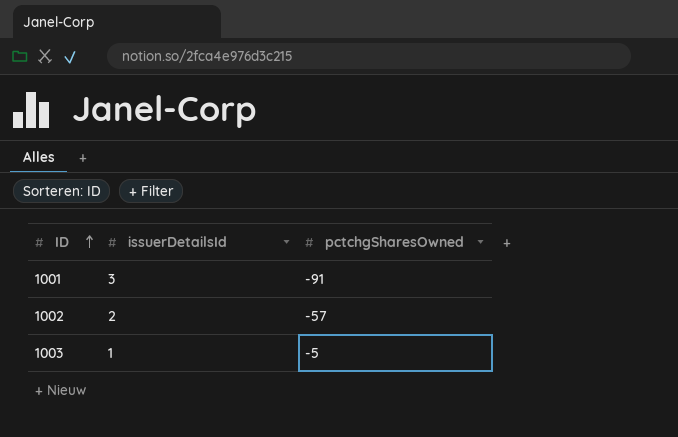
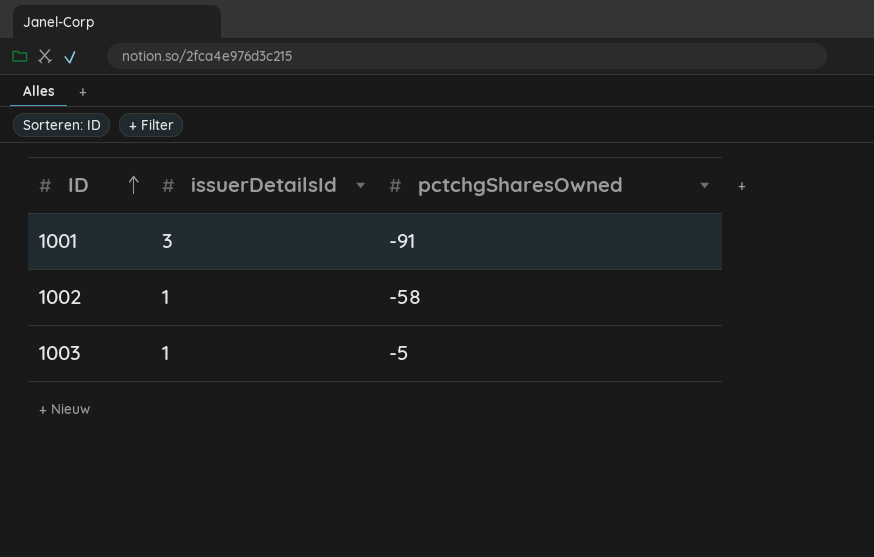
1002 | issuerDetailsId: 2 -> 1
1002 | pctchgSharesOwned: -57 -> -58

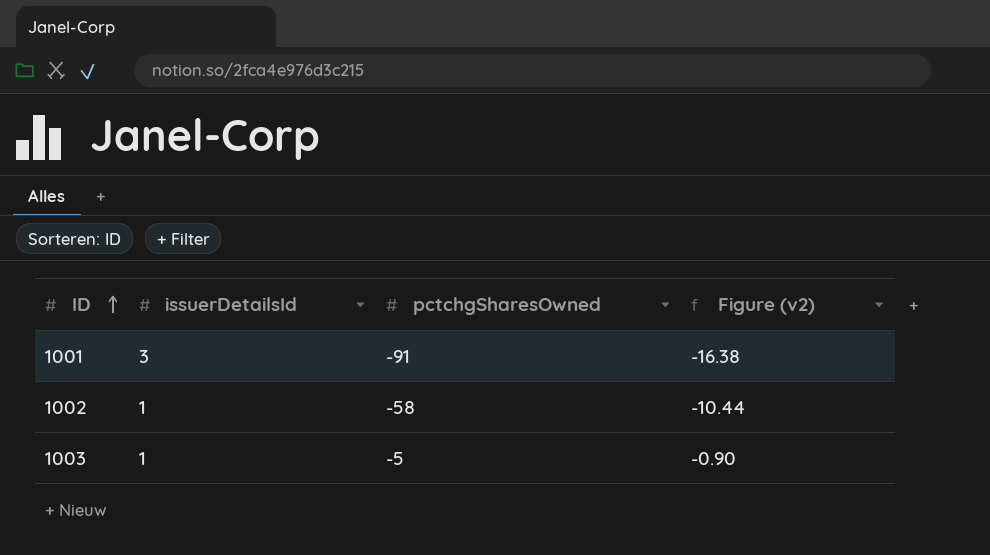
column Figure (v2) | formula: none -> [pctchgSharesOwned] * 0.18

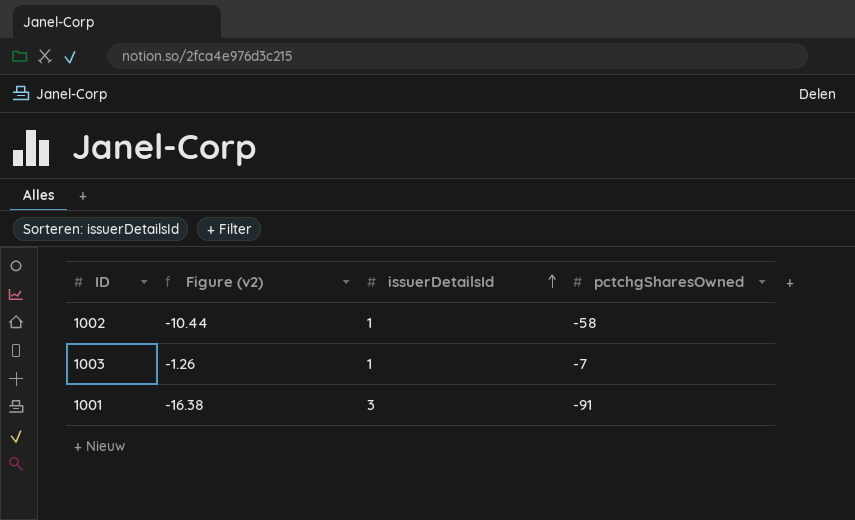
row order: ID ascending -> issuerDetailsId ascending
column Figure (v2) | position: 4 -> 2
1003 | Figure (v2): -0.90 -> -1.26
1003 | pctchgSharesOwned: -5 -> -7

